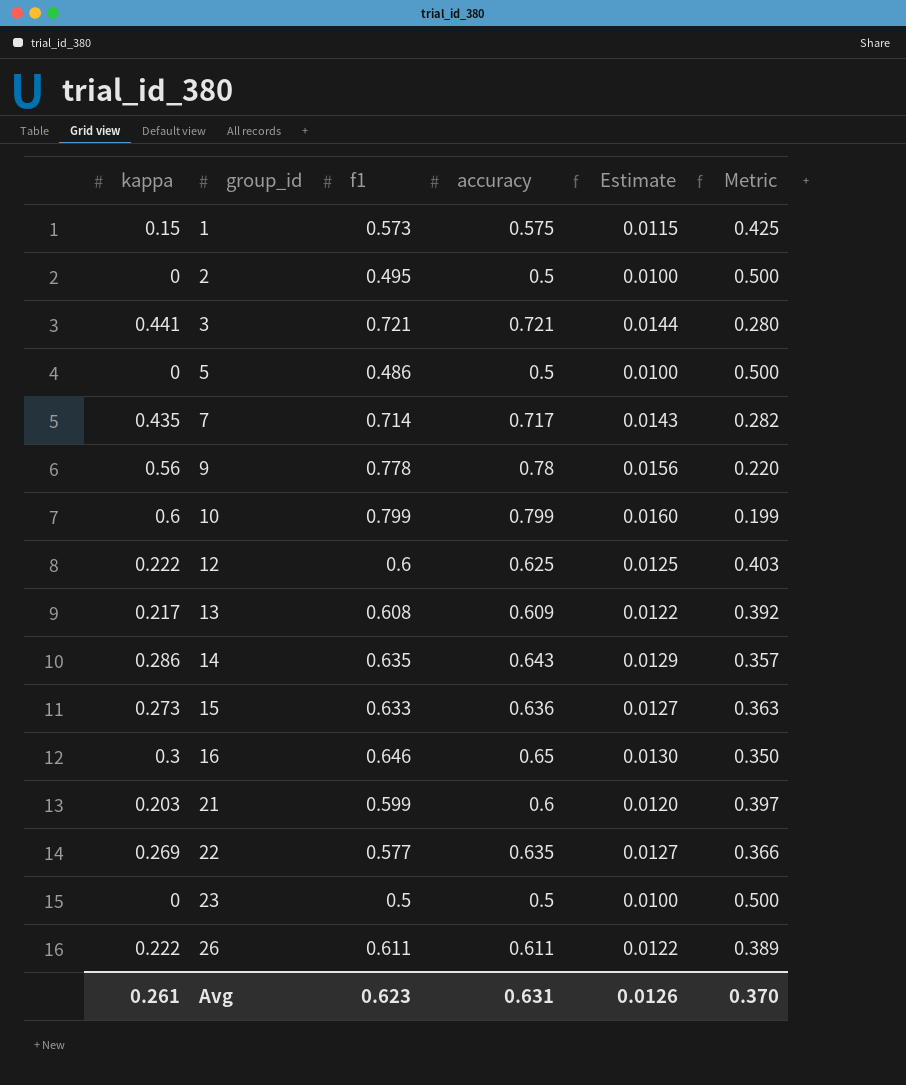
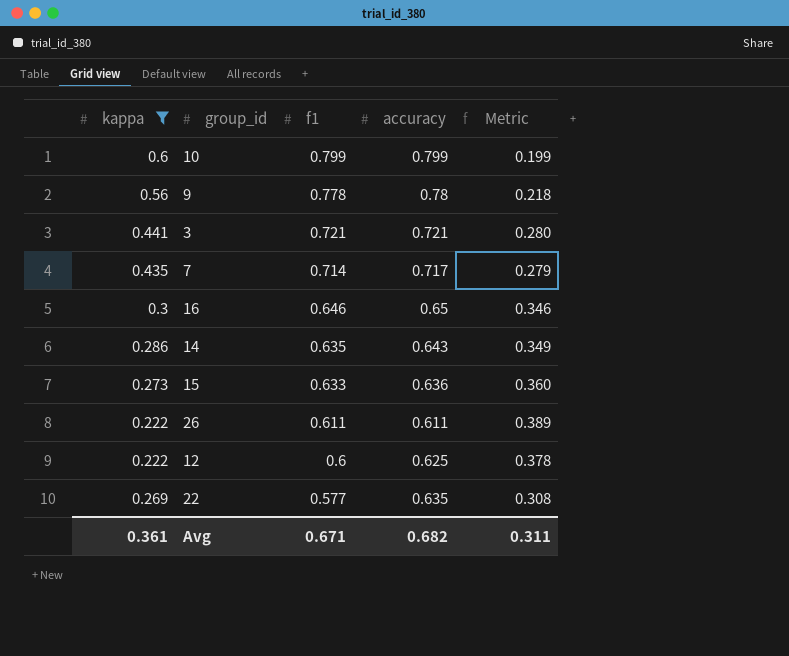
filter: none -> kappa >= 0.222
row order: group_id ascending -> f1 descending
column Estimate | formula: [accuracy] * 0.02 -> none
column Metric | formula: [accuracy] - [kappa] -> [f1] - [kappa]
Avg | kappa: 0.261 -> 0.361
Avg | f1: 0.623 -> 0.671
Avg | accuracy: 0.631 -> 0.682
Avg | Metric: 0.370 -> 0.311

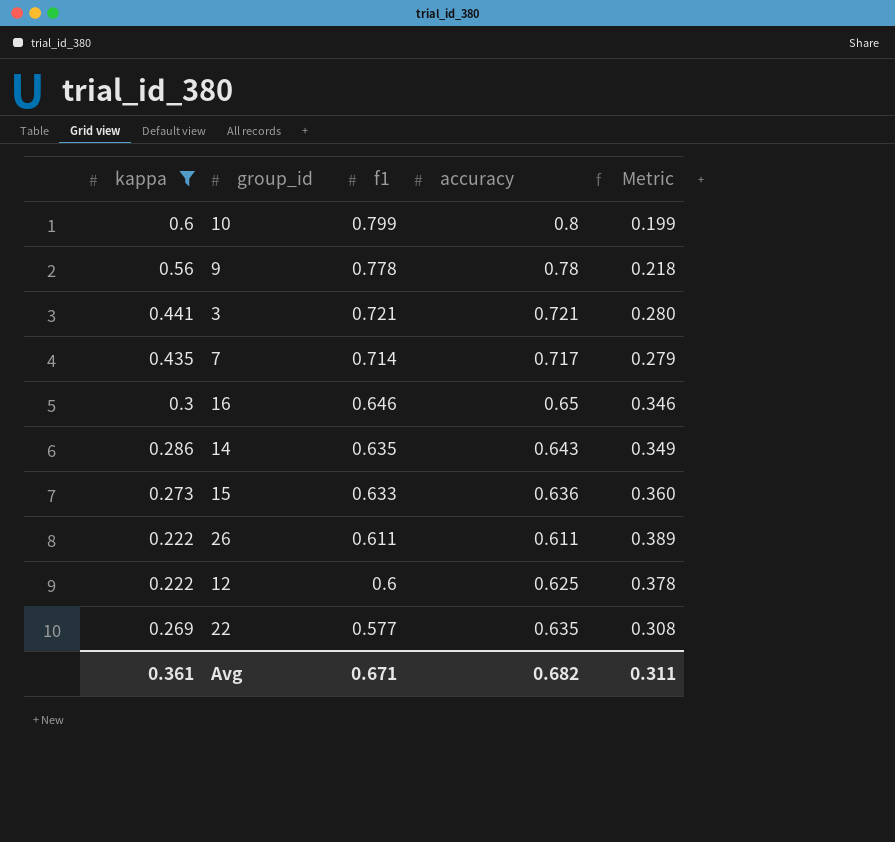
10 | accuracy: 0.799 -> 0.8

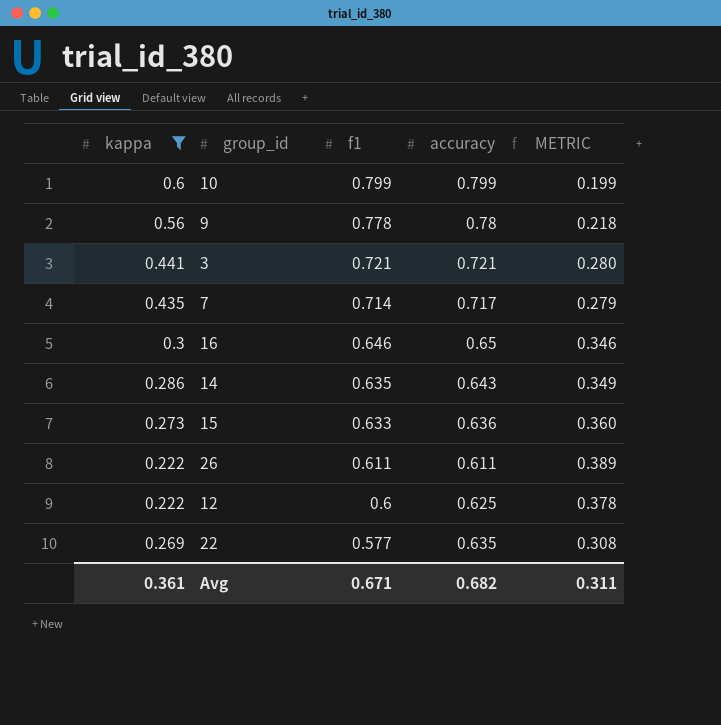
column name: Metric -> METRIC
10 | accuracy: 0.8 -> 0.799

